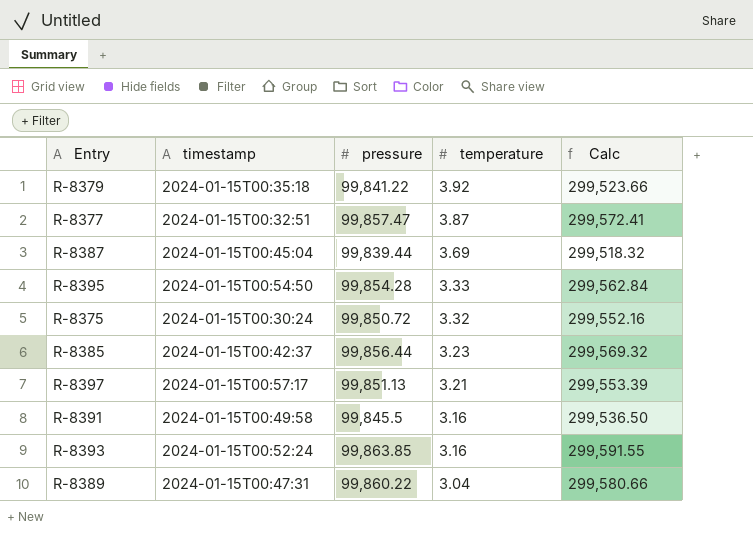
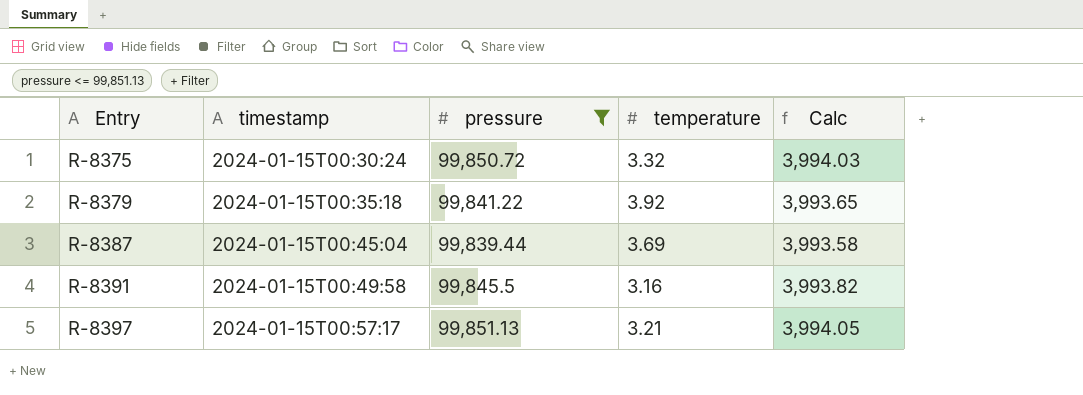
filter: none -> pressure <= 99,851.13
row order: temperature descending -> Entry ascending
column Calc | formula: [pressure] * 3 -> [pressure] * 0.04

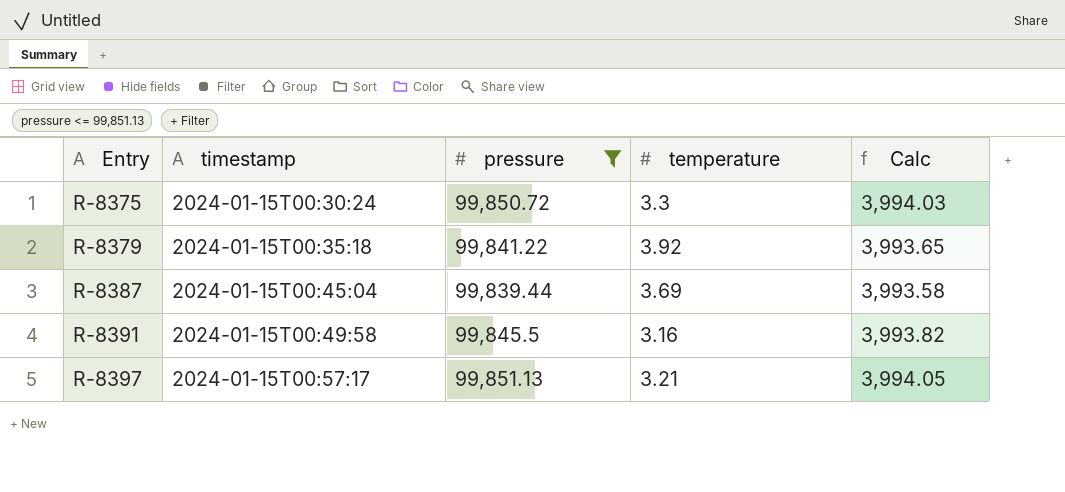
R-8375 | temperature: 3.32 -> 3.3

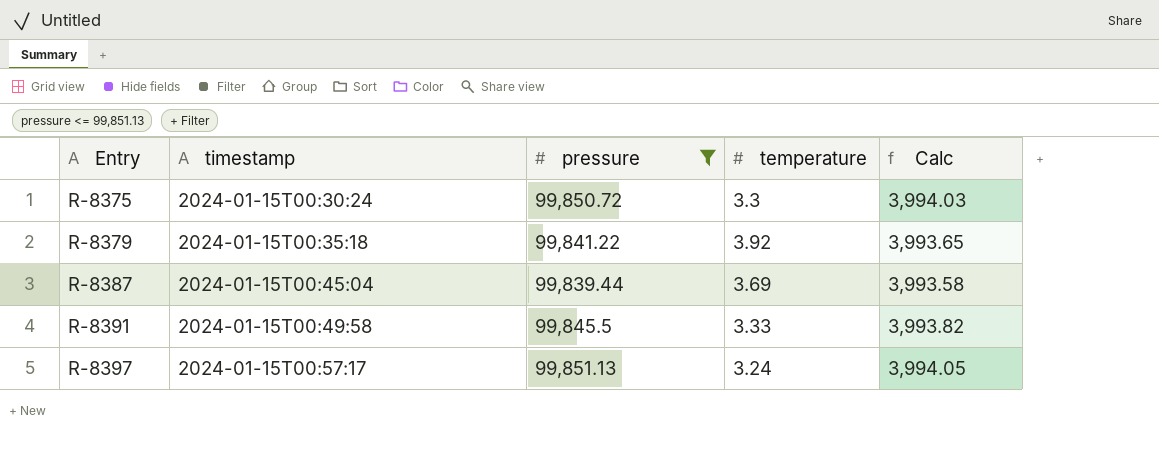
R-8391 | temperature: 3.16 -> 3.33
R-8397 | temperature: 3.21 -> 3.24

